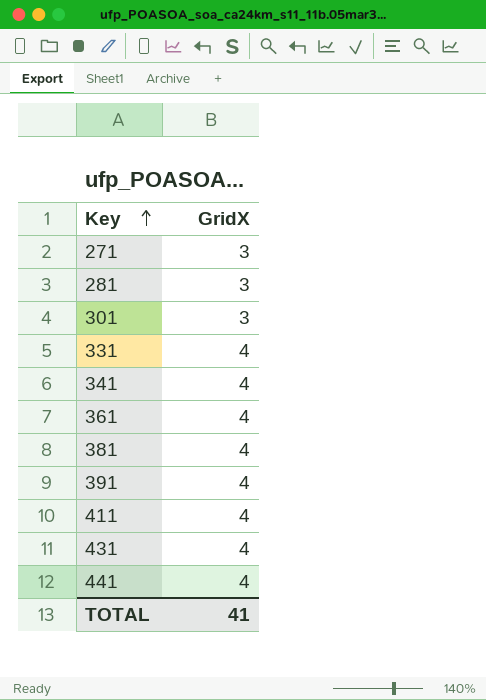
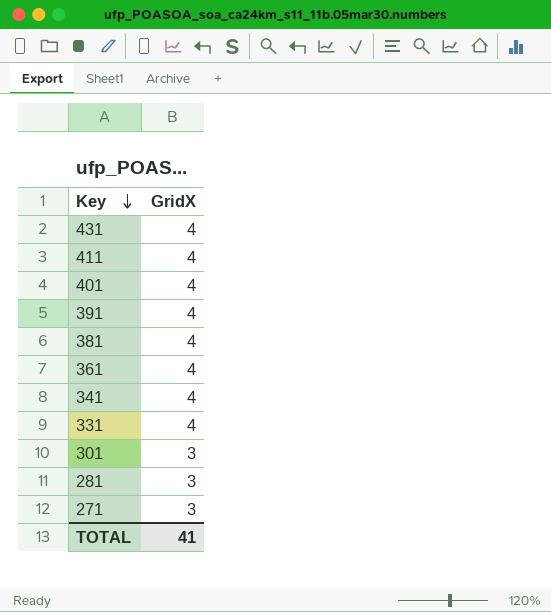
row order: Key ascending -> Key descending
row 441: 4 -> none
row 401: none -> 4

